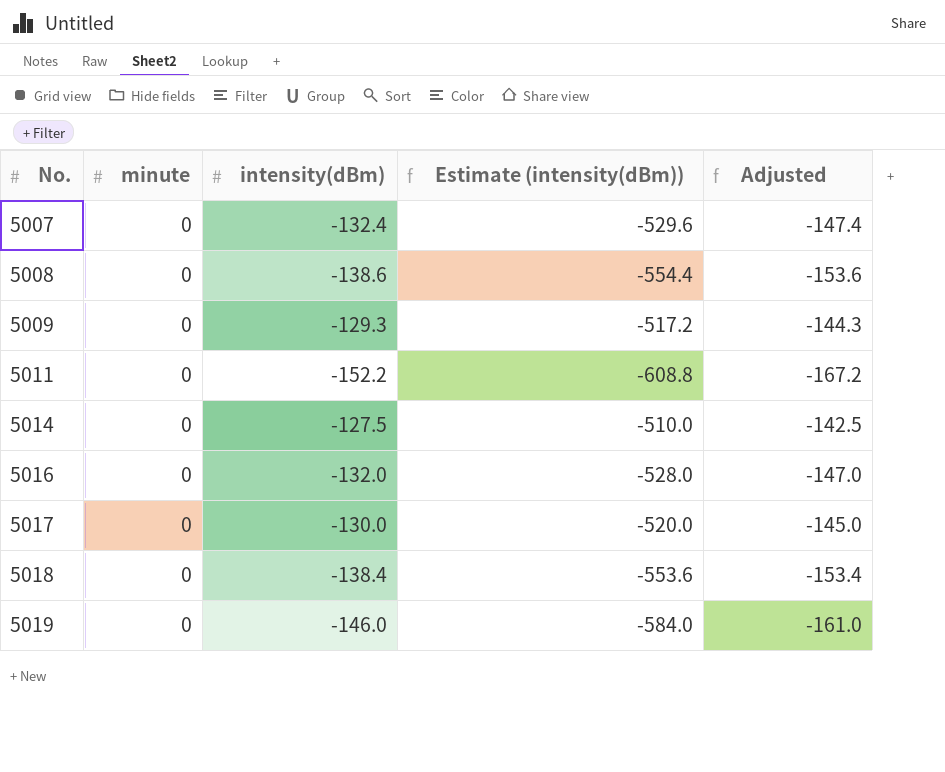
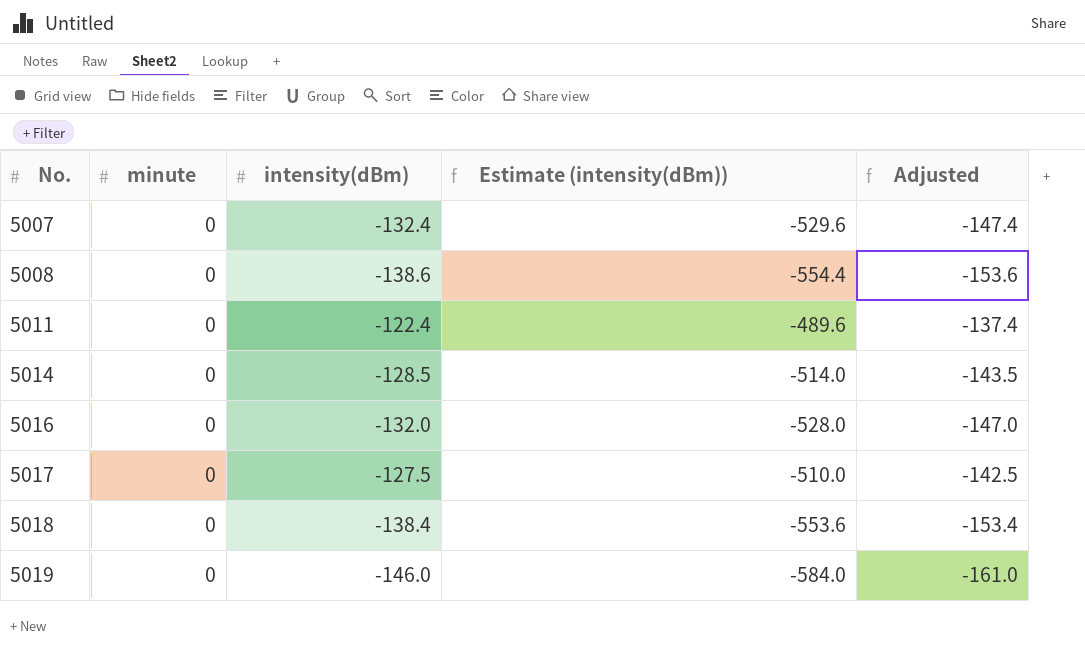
row 5009: 0 | -129.3 | -517.2 | -144.3 -> none
5011 | intensity(dBm): -152.2 -> -122.4
5011 | Estimate (intensity(dBm)): -608.8 -> -489.6
5011 | Adjusted: -167.2 -> -137.4
5014 | intensity(dBm): -127.5 -> -128.5
5014 | Estimate (intensity(dBm)): -510.0 -> -514.0
5014 | Adjusted: -142.5 -> -143.5
5017 | intensity(dBm): -130.0 -> -127.5
5017 | Estimate (intensity(dBm)): -520.0 -> -510.0
5017 | Adjusted: -145.0 -> -142.5

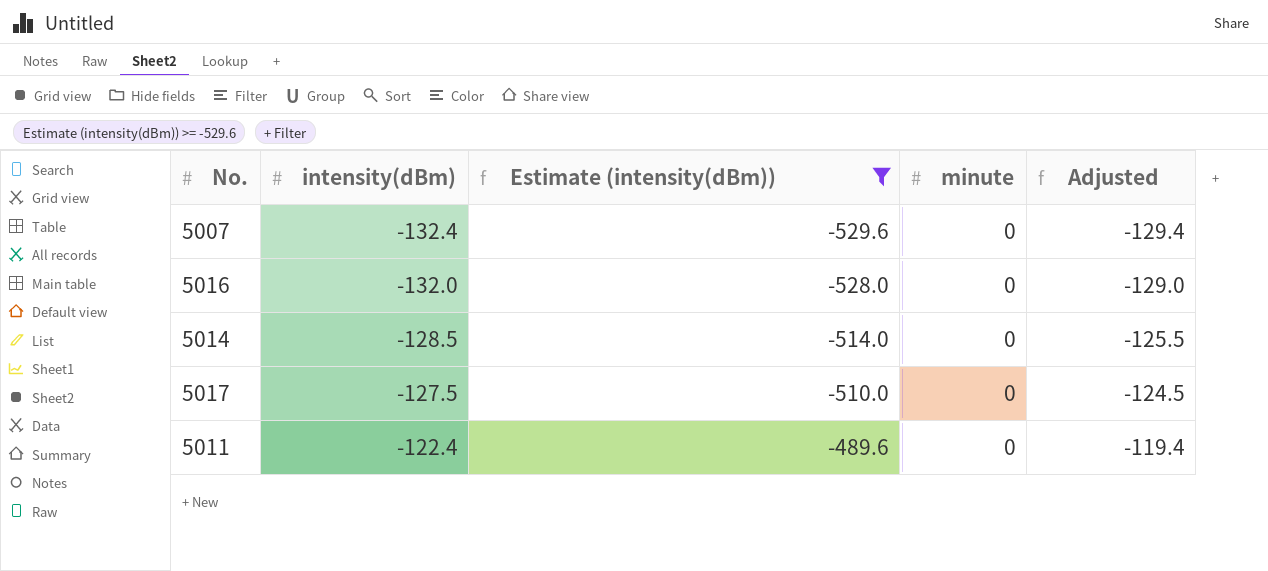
filter: none -> Estimate (intensity(dBm)) >= -529.6
row order: No. ascending -> intensity(dBm) ascending
column minute | position: 2 -> 4
column Adjusted | formula: [intensity(dBm)] - 15 -> [intensity(dBm)] + 3

